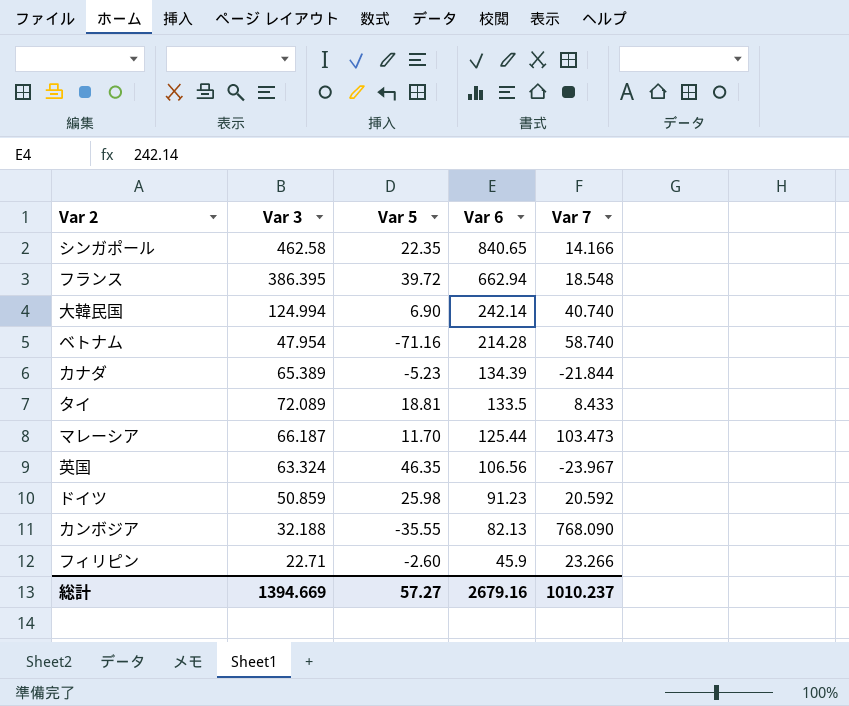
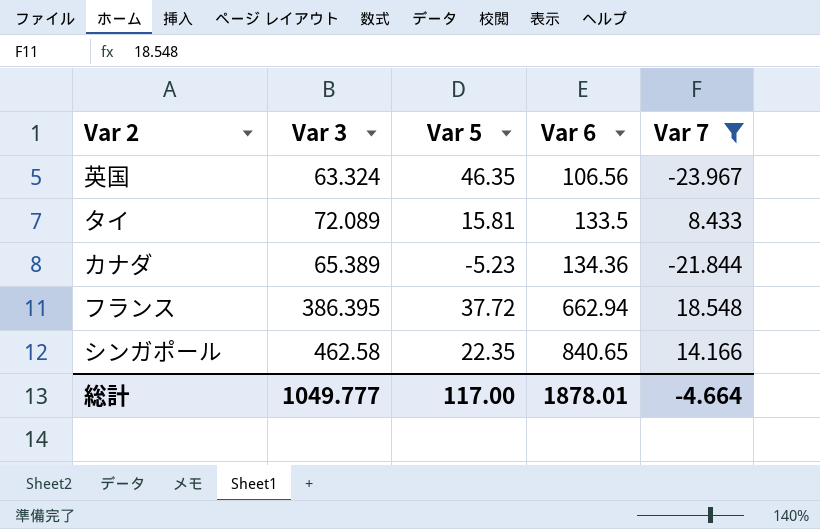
filter: none -> Var 7 <= 18.548
row order: Var 6 descending -> Var 6 ascending
タイ | Var 5: 18.81 -> 15.81
カナダ | Var 6: 134.39 -> 134.36
フランス | Var 5: 39.72 -> 37.72
総計 | Var 3: 1394.669 -> 1049.777
総計 | Var 5: 57.27 -> 117.00
総計 | Var 6: 2679.16 -> 1878.01
総計 | Var 7: 1010.237 -> -4.664

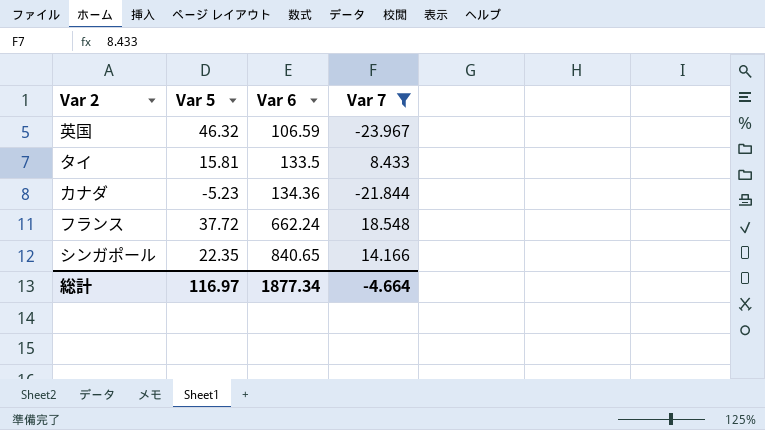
column Var 3 | position: 2 -> none
英国 | Var 5: 46.35 -> 46.32
英国 | Var 6: 106.56 -> 106.59
フランス | Var 6: 662.94 -> 662.24
総計 | Var 5: 117.00 -> 116.97
総計 | Var 6: 1878.01 -> 1877.34

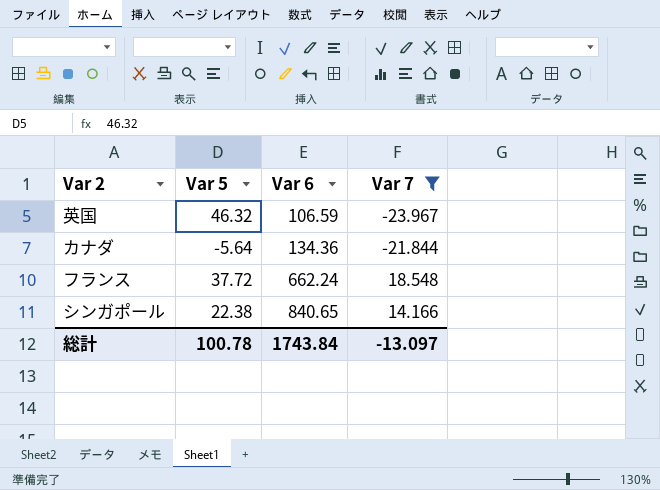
row タイ: 15.81 | 133.5 | 8.433 -> none
カナダ | Var 5: -5.23 -> -5.64
シンガポール | Var 5: 22.35 -> 22.38
総計 | Var 5: 116.97 -> 100.78
総計 | Var 6: 1877.34 -> 1743.84
総計 | Var 7: -4.664 -> -13.097

